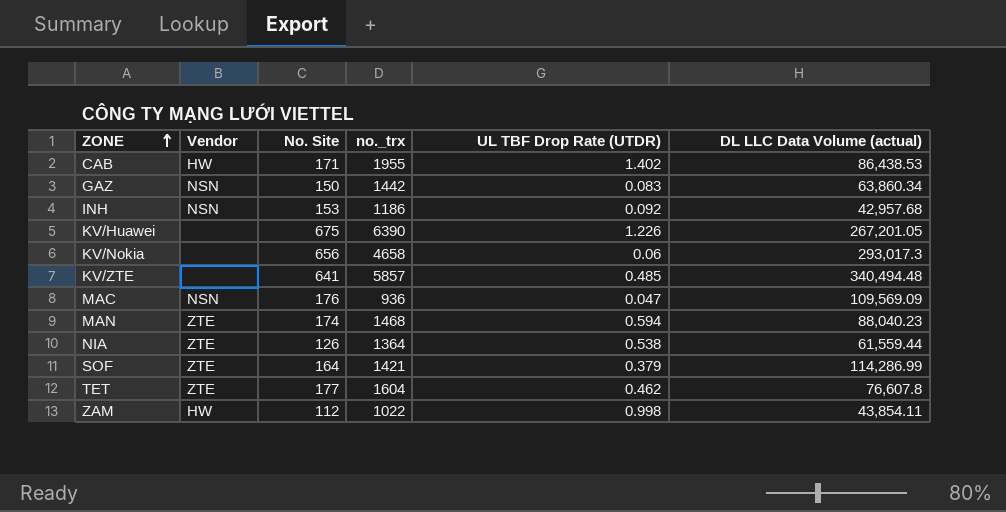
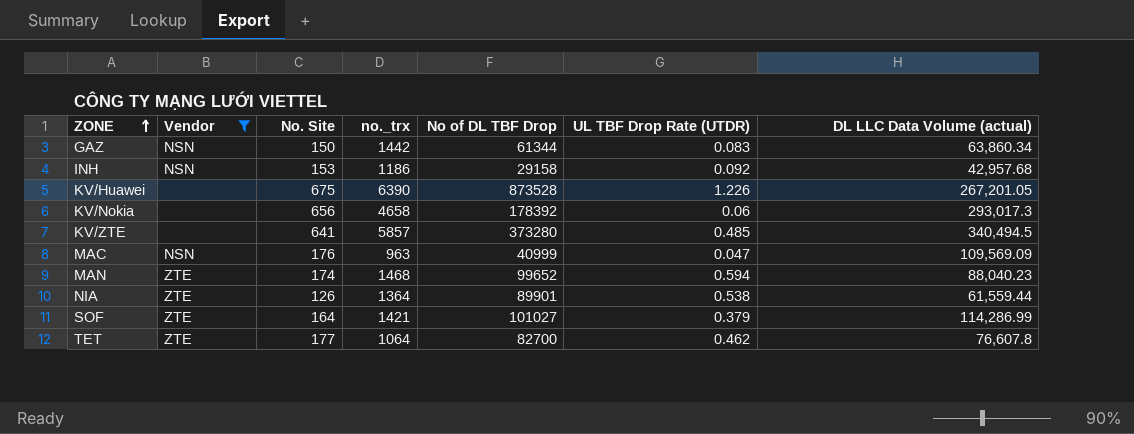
filter: none -> Vendor != HW
column No of DL TBF Drop | position: none -> 5
KV/ZTE | DL LLC Data Volume (actual): 340,494.48 -> 340,494.5
MAC | no._trx: 936 -> 963
TET | no._trx: 1604 -> 1064

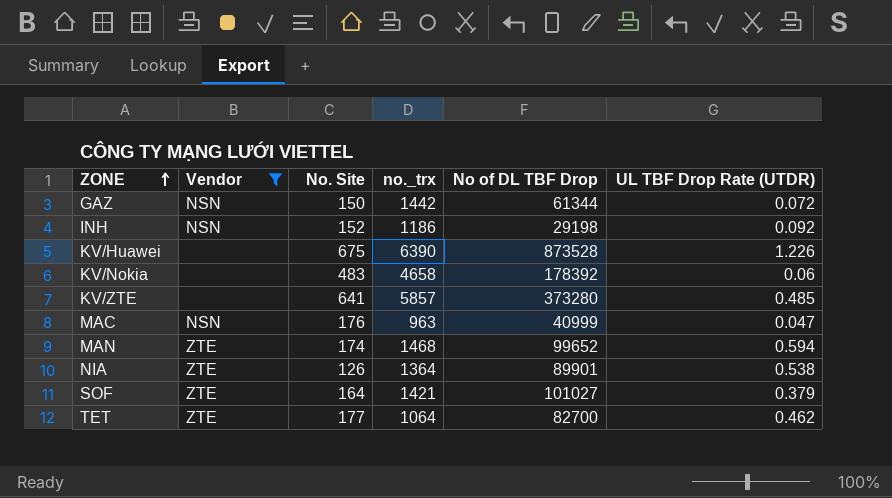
column DL LLC Data Volume (actual) | position: 7 -> none
GAZ | UL TBF Drop Rate (UTDR): 0.083 -> 0.072
INH | No. Site: 153 -> 152
INH | No of DL TBF Drop: 29158 -> 29198
KV/Nokia | No. Site: 656 -> 483

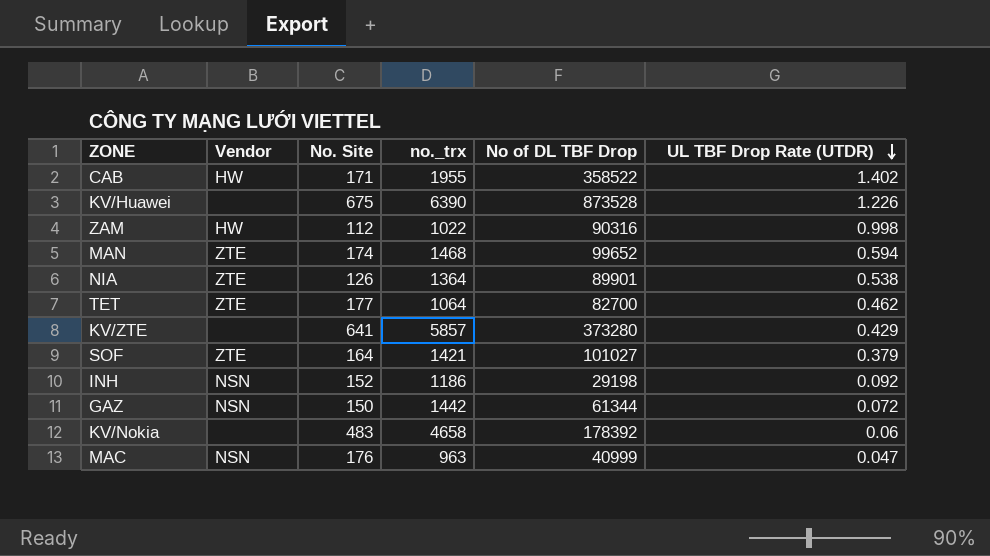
filter: Vendor != HW -> none
row order: ZONE ascending -> UL TBF Drop Rate (UTDR) descending
KV/ZTE | UL TBF Drop Rate (UTDR): 0.485 -> 0.429

